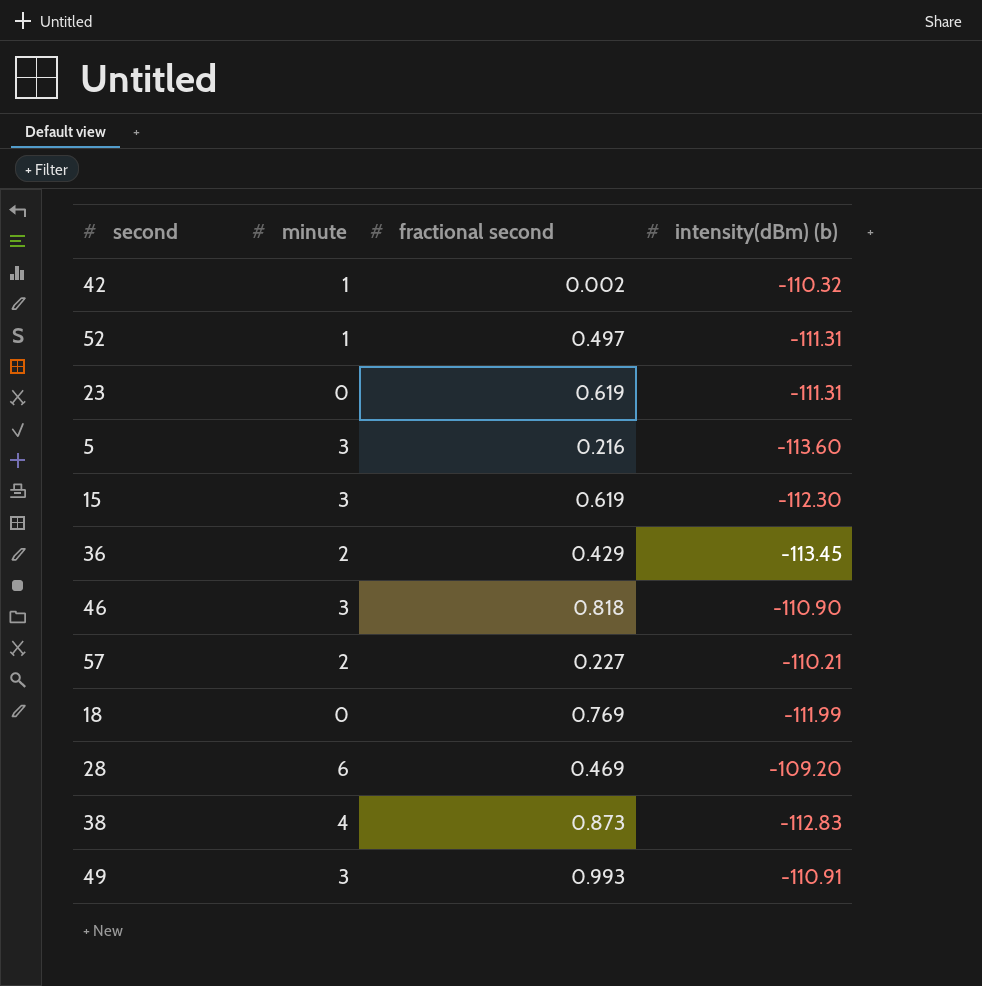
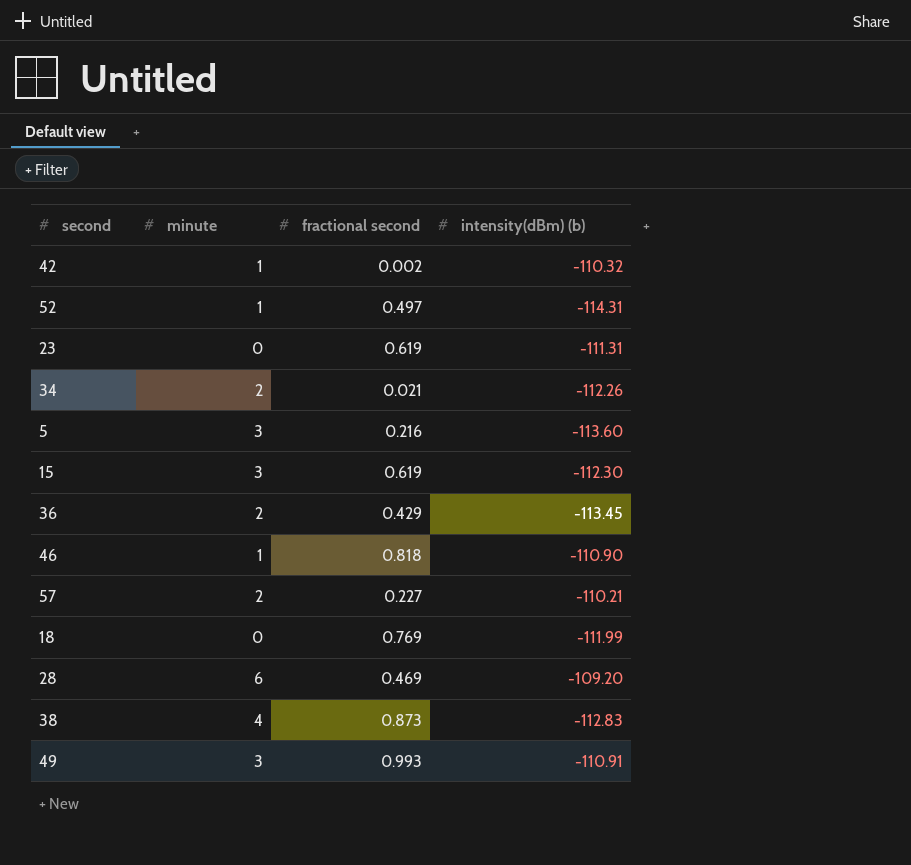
52 | intensity(dBm) (b): -111.31 -> -114.31
row 34: none -> 2 | 0.021 | -112.26
46 | minute: 3 -> 1

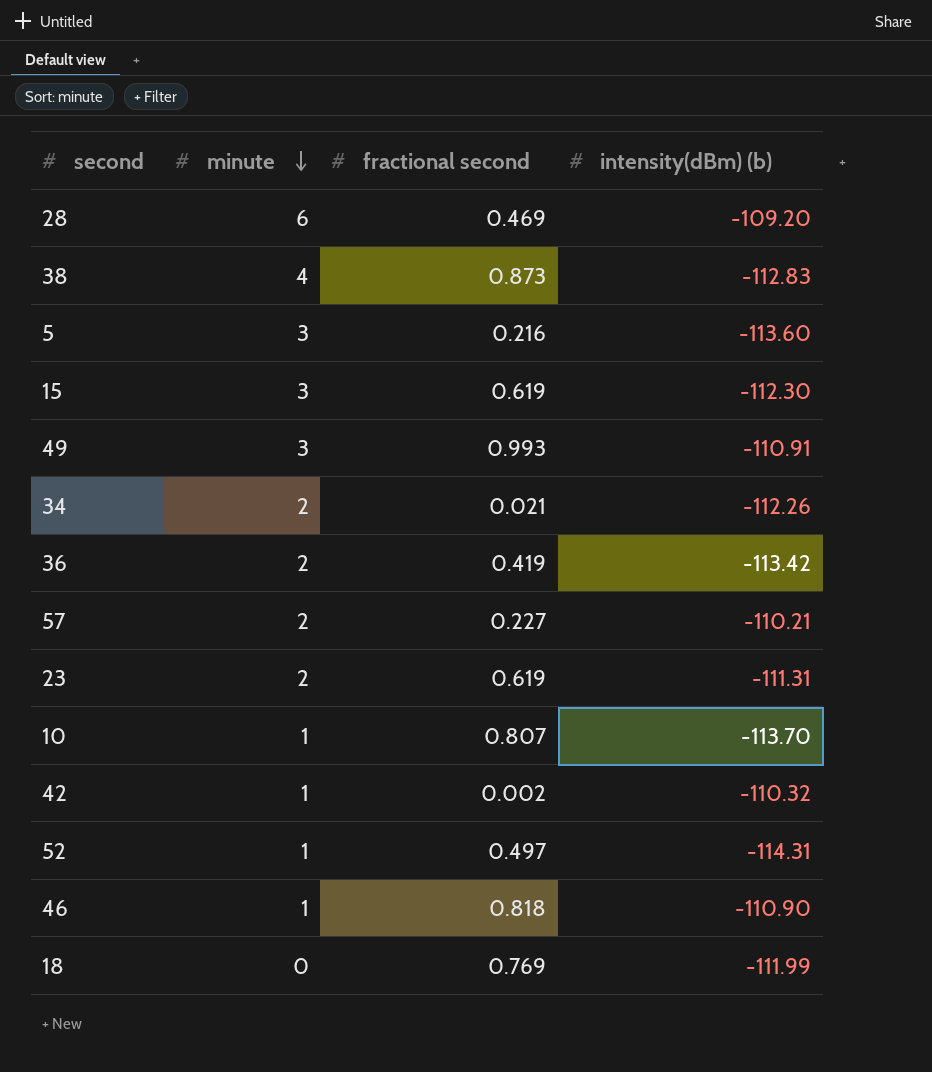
row order: none -> minute descending
36 | fractional second: 0.429 -> 0.419
36 | intensity(dBm) (b): -113.45 -> -113.42
23 | minute: 0 -> 2
row 10: none -> 1 | 0.807 | -113.70

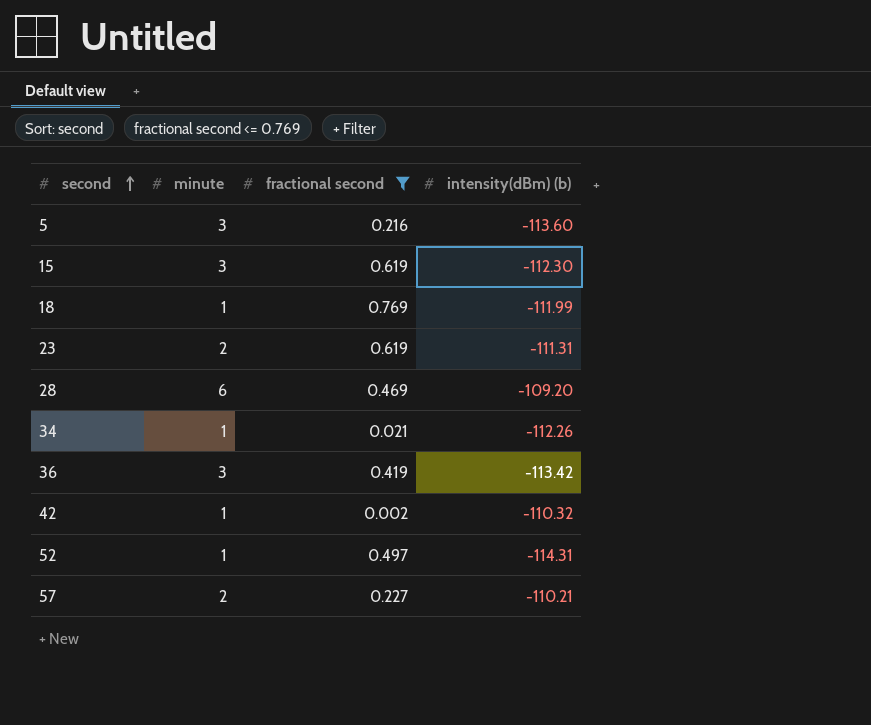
filter: none -> fractional second <= 0.769
row order: minute descending -> second ascending
18 | minute: 0 -> 1
34 | minute: 2 -> 1
36 | minute: 2 -> 3

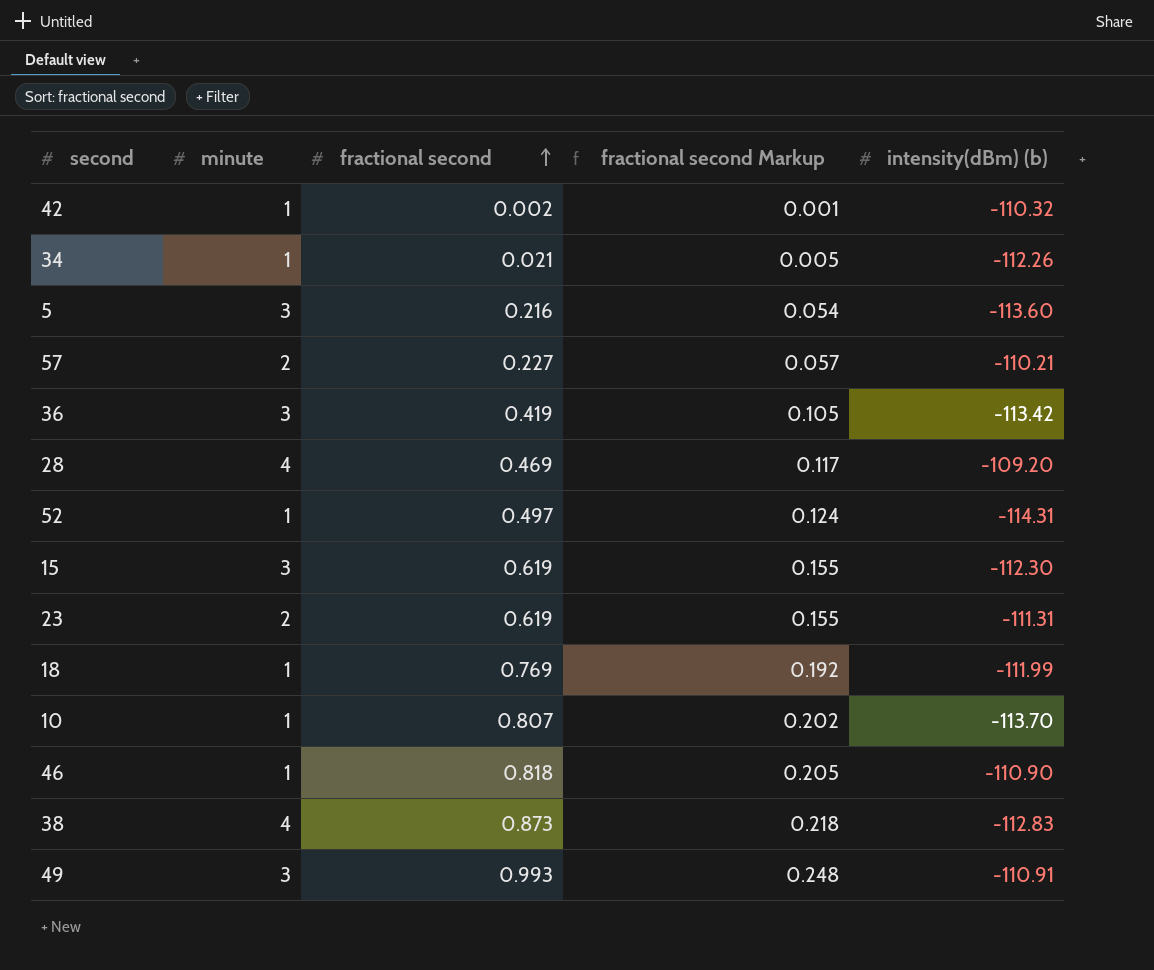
filter: fractional second <= 0.769 -> none
row order: second ascending -> fractional second ascending
column fractional second Markup | formula: none -> [fractional second] * 0.25
28 | minute: 6 -> 4

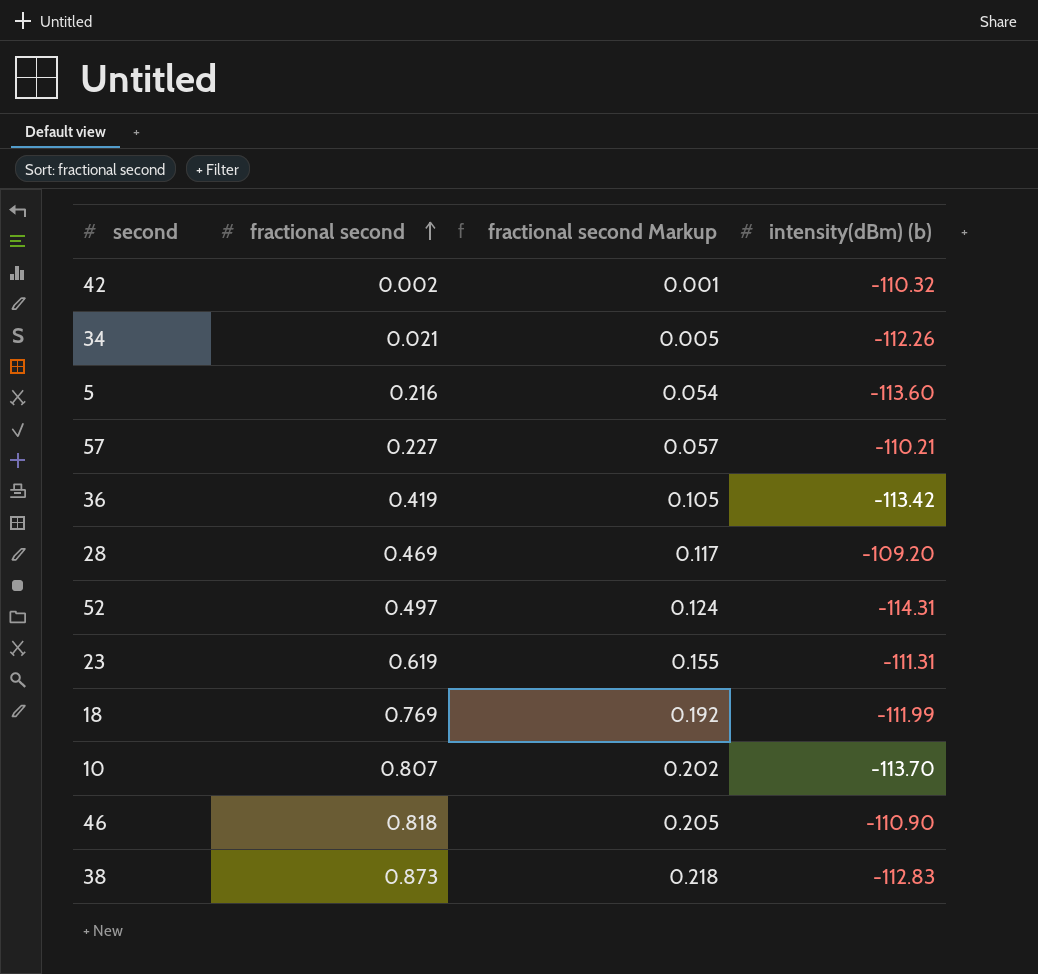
column minute | position: 2 -> none
row 15: 3 | 0.619 | 0.155 | -112.30 -> none
row 49: 3 | 0.993 | 0.248 | -110.91 -> none

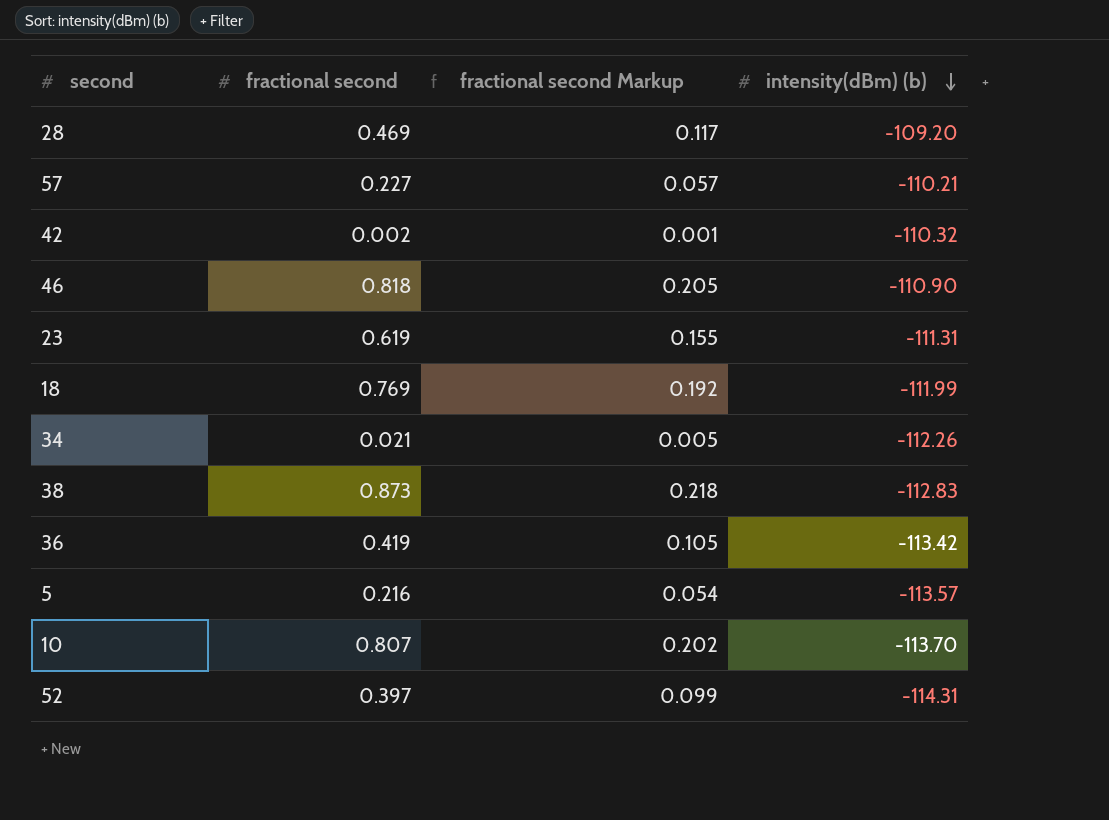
row order: fractional second ascending -> intensity(dBm) (b) descending
5 | intensity(dBm) (b): -113.60 -> -113.57
52 | fractional second: 0.497 -> 0.397
52 | fractional second Markup: 0.124 -> 0.099

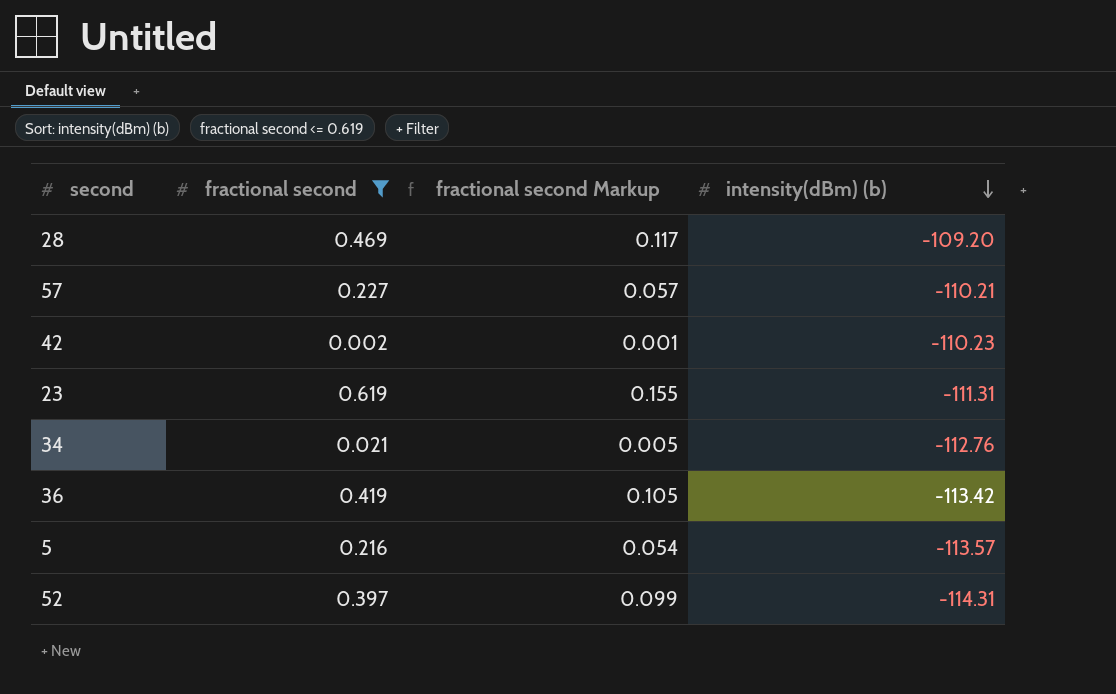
filter: none -> fractional second <= 0.619
42 | intensity(dBm) (b): -110.32 -> -110.23
34 | intensity(dBm) (b): -112.26 -> -112.76

